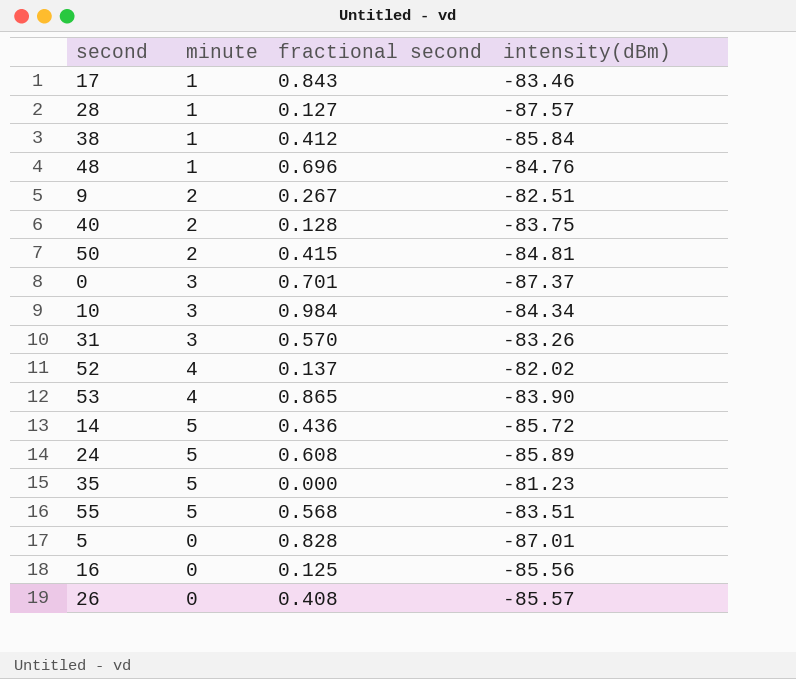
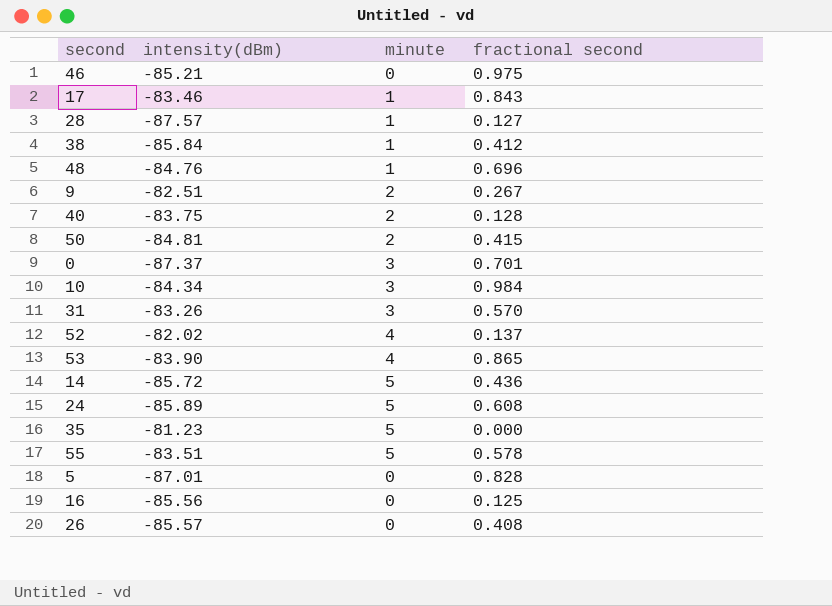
column intensity(dBm) | position: 4 -> 2
row 46: none -> -85.21 | 0 | 0.975
55 | fractional second: 0.568 -> 0.578

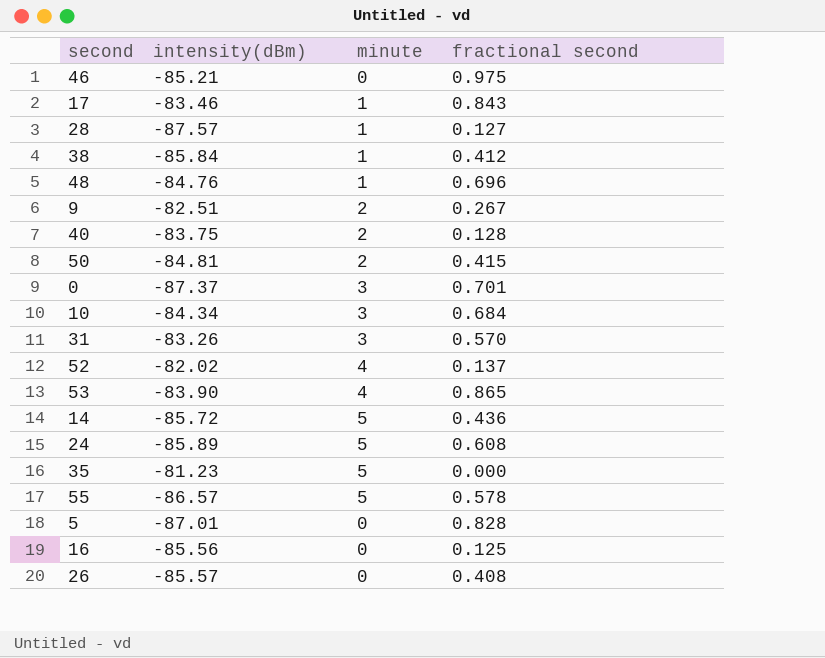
10 | fractional second: 0.984 -> 0.684
55 | intensity(dBm): -83.51 -> -86.57

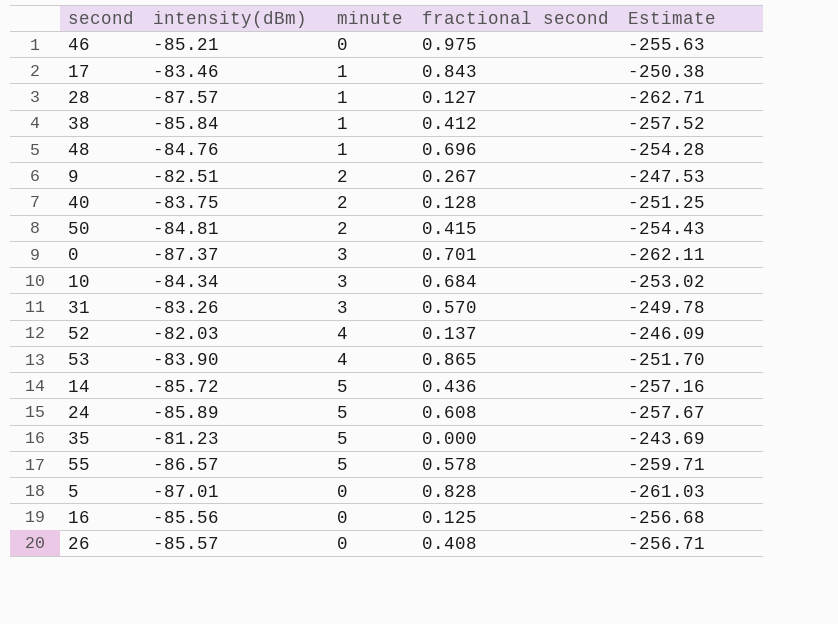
column Estimate | formula: none -> [intensity(dBm)] * 3
52 | intensity(dBm): -82.02 -> -82.03

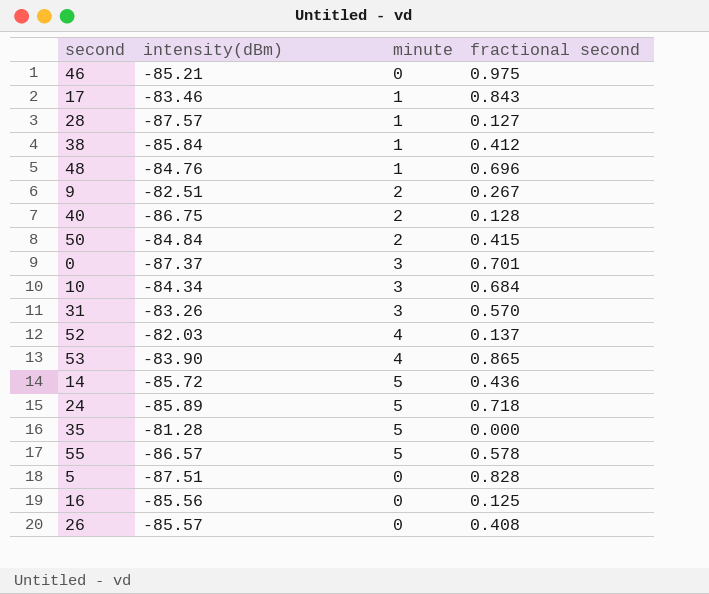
column Estimate | formula: [intensity(dBm)] * 3 -> none
40 | intensity(dBm): -83.75 -> -86.75
50 | intensity(dBm): -84.81 -> -84.84
24 | fractional second: 0.608 -> 0.718
35 | intensity(dBm): -81.23 -> -81.28
5 | intensity(dBm): -87.01 -> -87.51

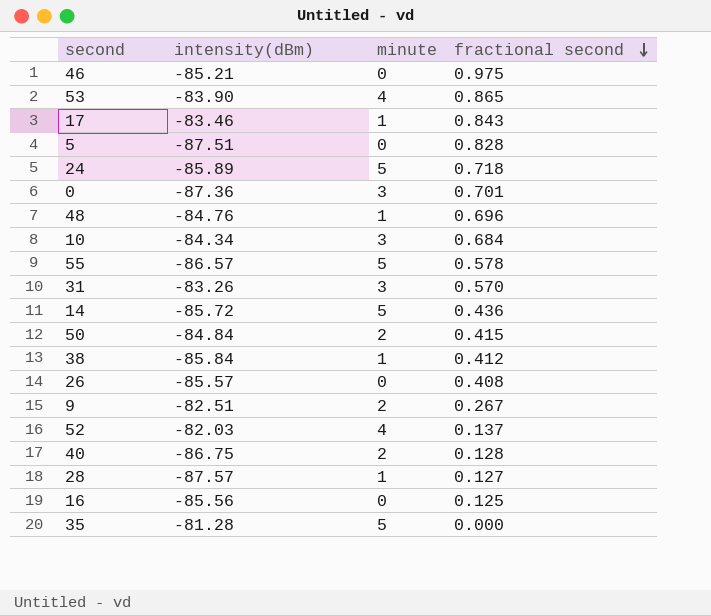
row order: none -> fractional second descending
0 | intensity(dBm): -87.37 -> -87.36

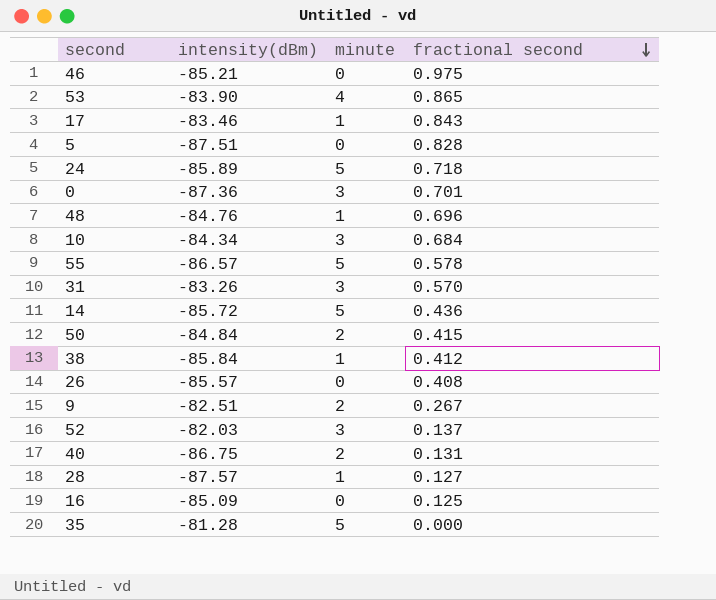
52 | minute: 4 -> 3
40 | fractional second: 0.128 -> 0.131
16 | intensity(dBm): -85.56 -> -85.09

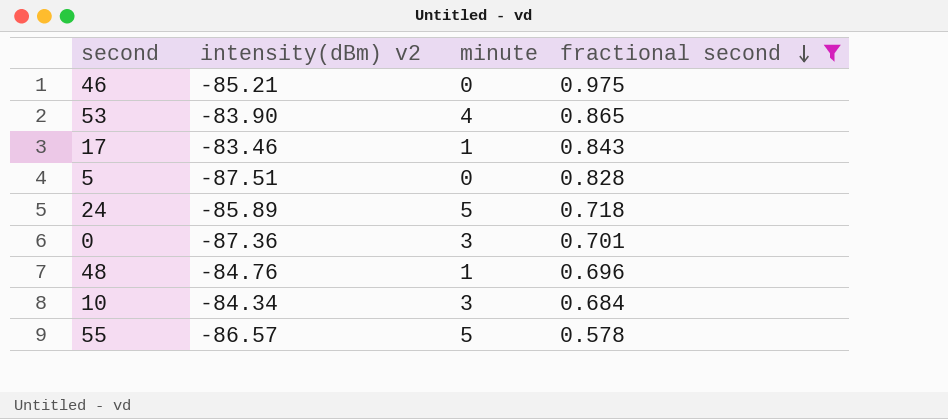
filter: none -> fractional second >= 0.578
column name: intensity(dBm) -> intensity(dBm) v2

